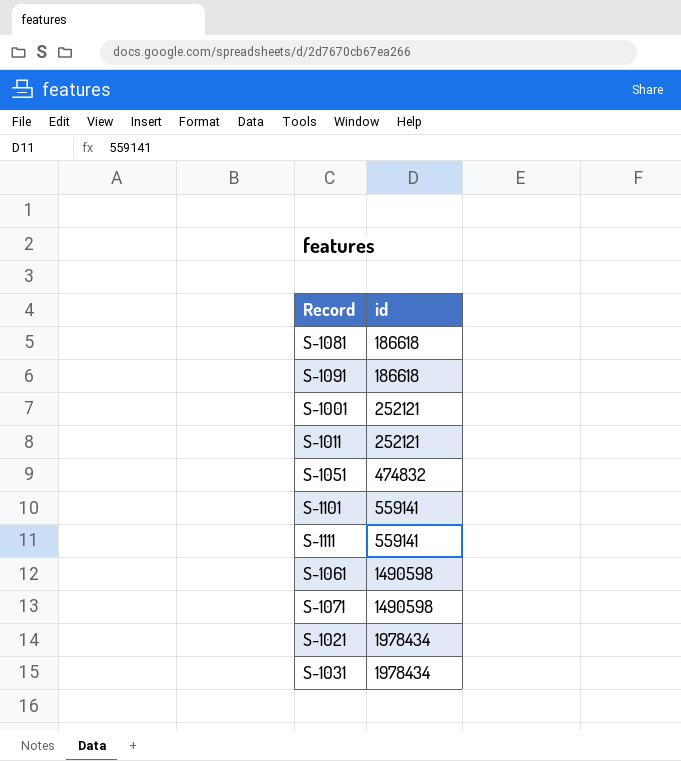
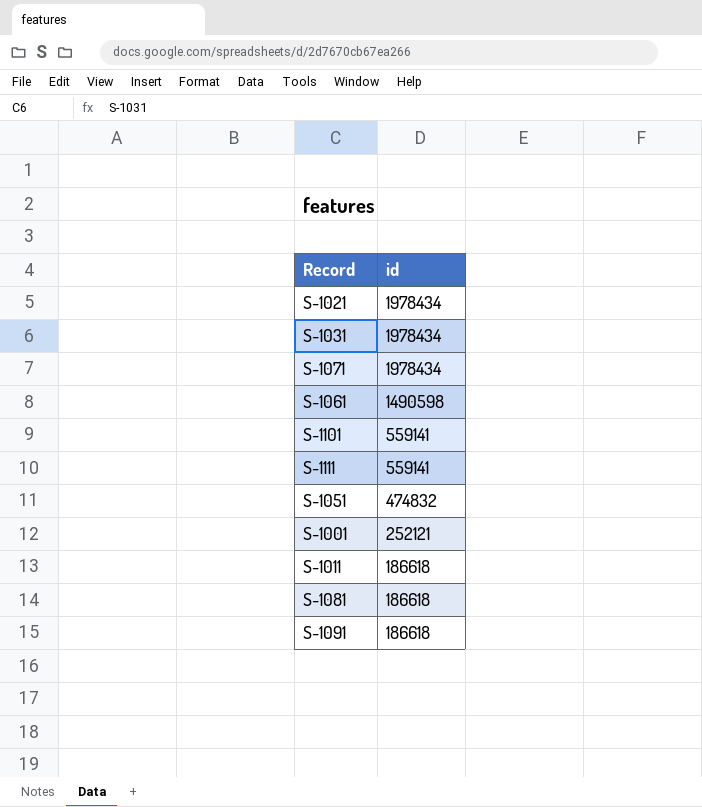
row order: id ascending -> id descending
S-1071 | id: 1490598 -> 1978434
S-1011 | id: 252121 -> 186618

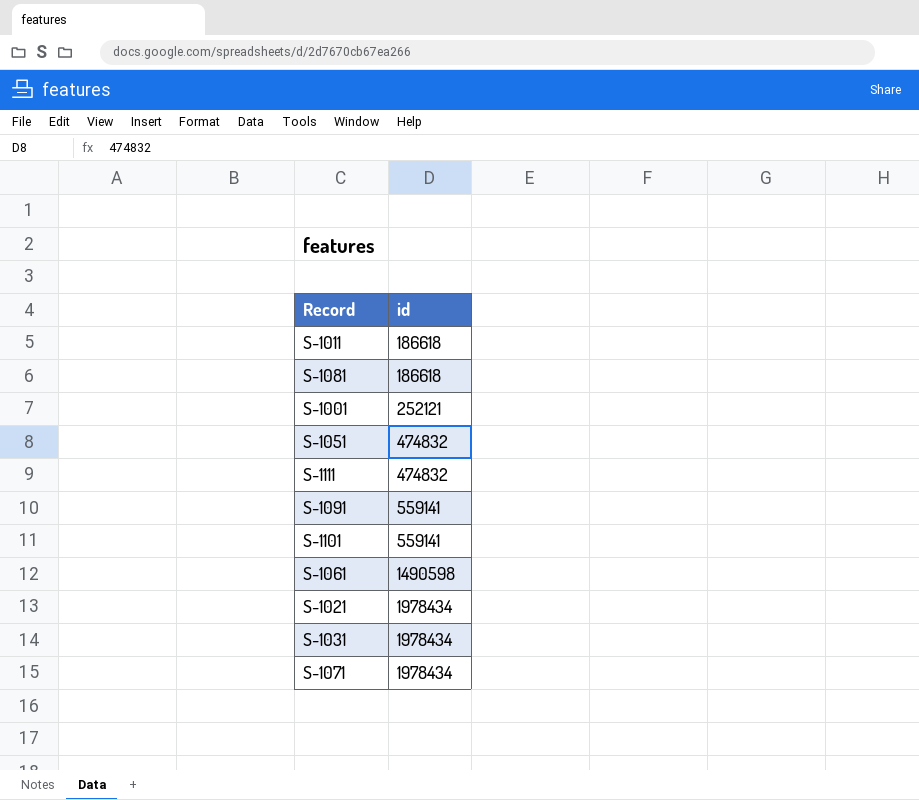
row order: id descending -> id ascending
S-1111 | id: 559141 -> 474832
S-1091 | id: 186618 -> 559141

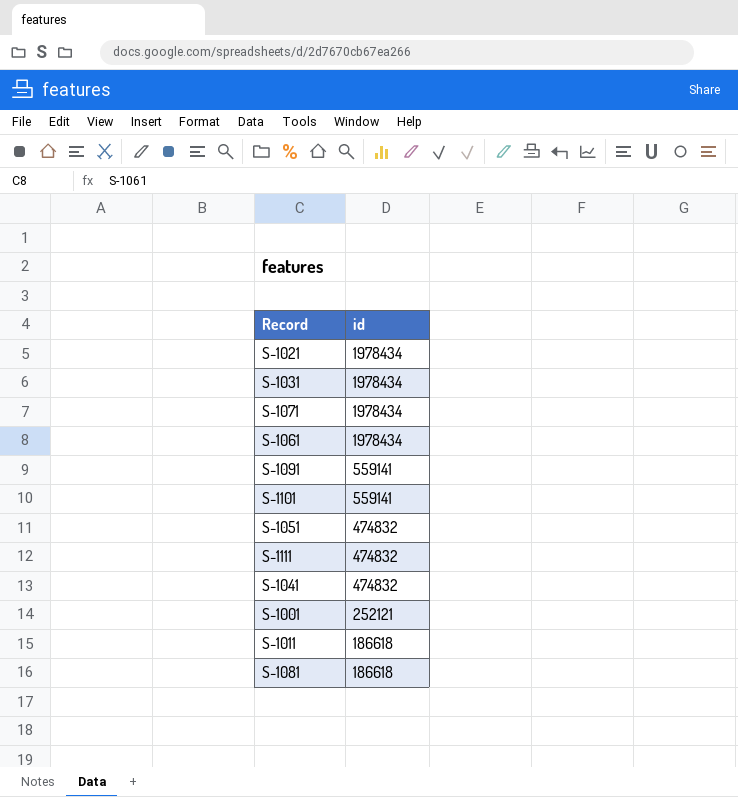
row order: id ascending -> id descending
S-1061 | id: 1490598 -> 1978434
row S-1041: none -> 474832

